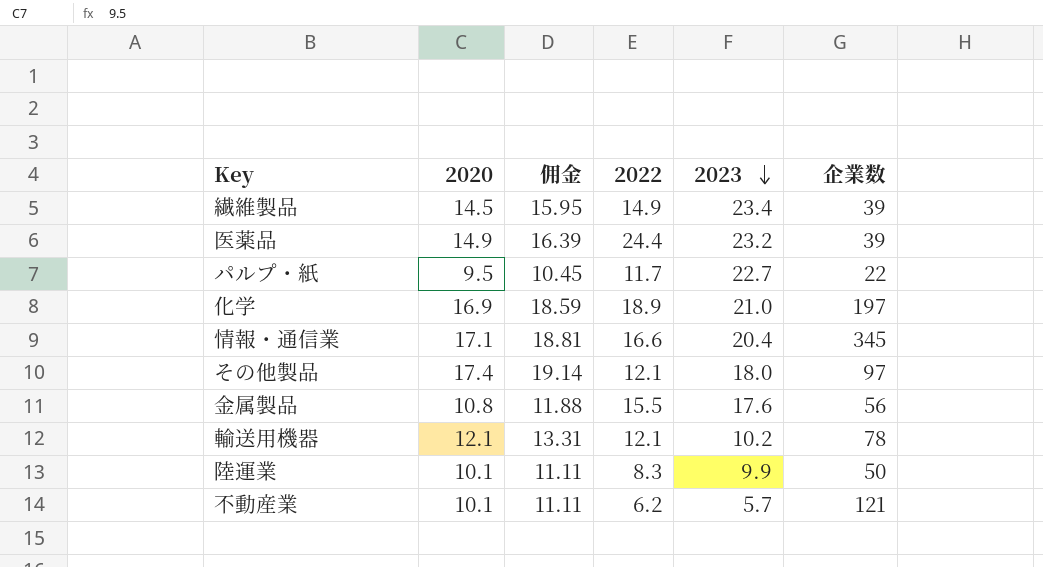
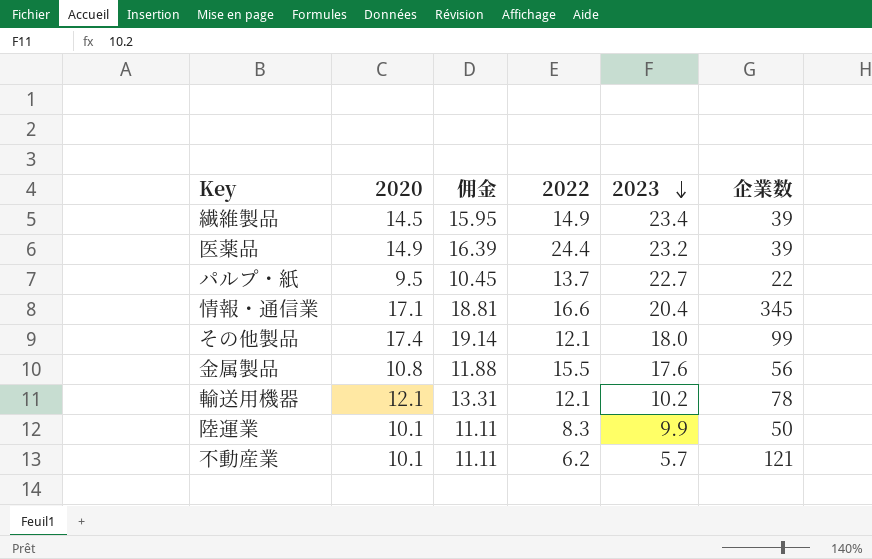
row 化学: 16.9 | 18.59 | 18.9 | 21.0 | 197 -> none
パルプ・紙 | 2022: 11.7 -> 13.7
その他製品 | 企業数: 97 -> 99

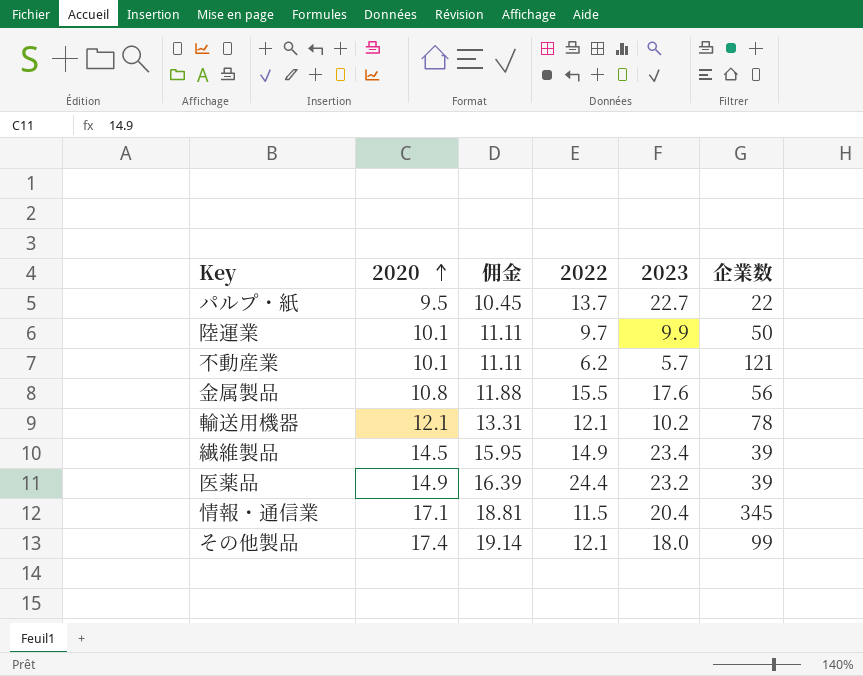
row order: 2023 descending -> 2020 ascending
陸運業 | 2022: 8.3 -> 9.7
情報・通信業 | 2022: 16.6 -> 11.5

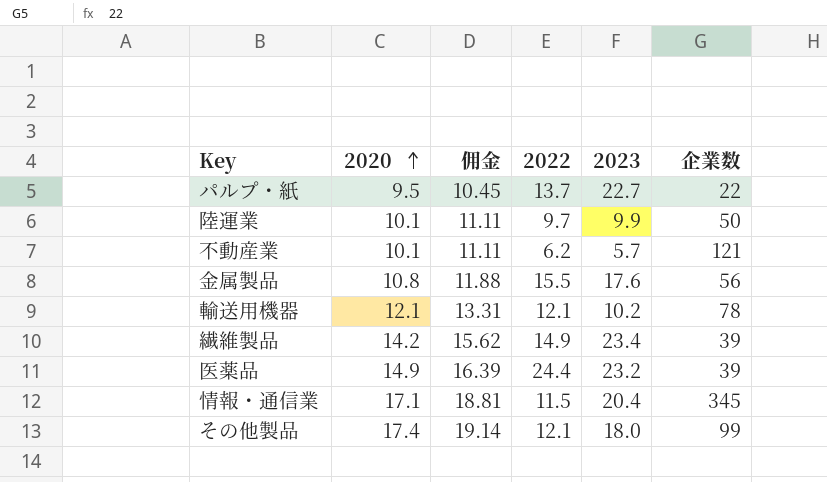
繊維製品 | 2020: 14.5 -> 14.2
繊維製品 | 佣金: 15.95 -> 15.62

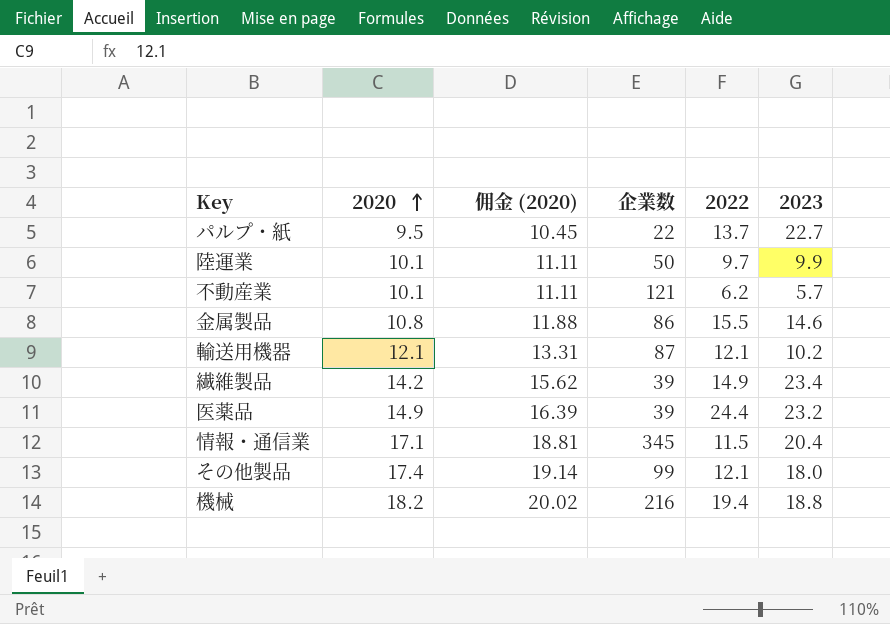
column name: 佣金 -> 佣金 (2020)
column 企業数 | position: 6 -> 4
金属製品 | 企業数: 56 -> 86
金属製品 | 2023: 17.6 -> 14.6
輸送用機器 | 企業数: 78 -> 87
row 機械: none -> 18.2 | 20.02 | 216 | 19.4 | 18.8

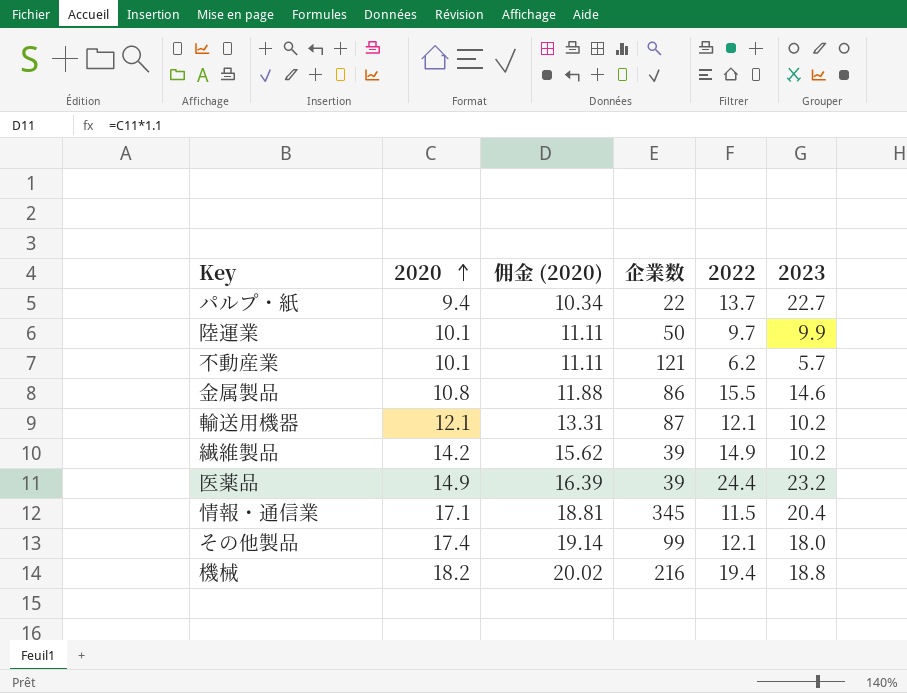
パルプ・紙 | 2020: 9.5 -> 9.4
パルプ・紙 | 佣金 (2020): 10.45 -> 10.34
繊維製品 | 2023: 23.4 -> 10.2

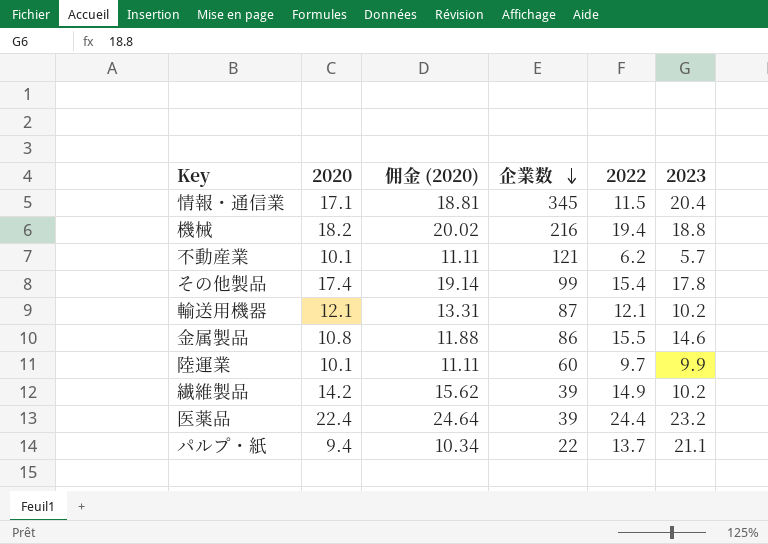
row order: 2020 ascending -> 企業数 descending
その他製品 | 2022: 12.1 -> 15.4
その他製品 | 2023: 18.0 -> 17.8
陸運業 | 企業数: 50 -> 60
医薬品 | 2020: 14.9 -> 22.4
医薬品 | 佣金 (2020): 16.39 -> 24.64
パルプ・紙 | 2023: 22.7 -> 21.1

